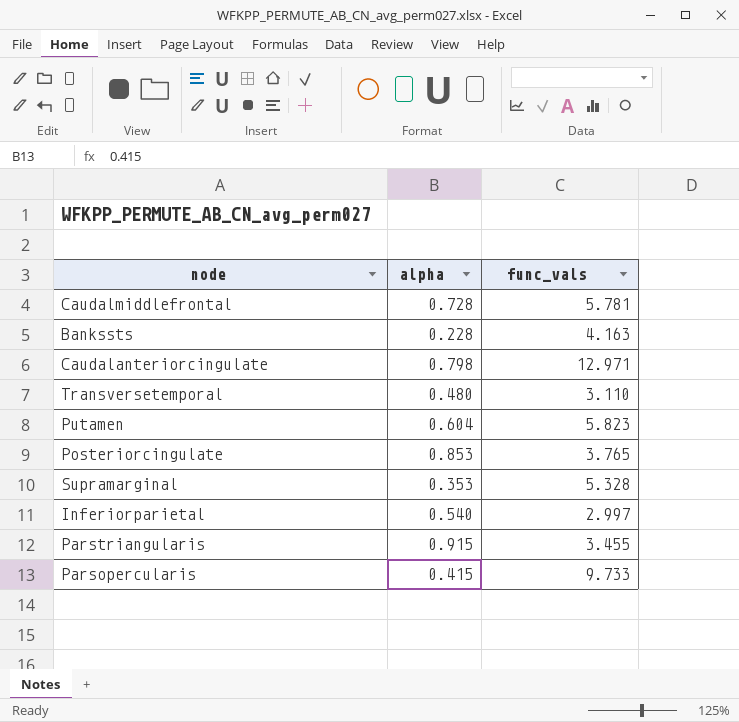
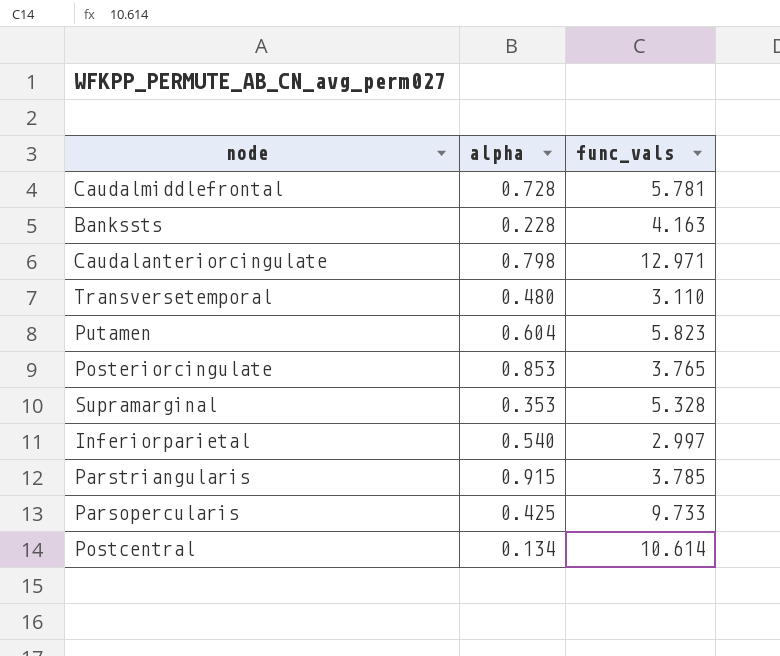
Parstriangularis | func_vals: 3.455 -> 3.785
Parsopercularis | alpha: 0.415 -> 0.425
row Postcentral: none -> 0.134 | 10.614

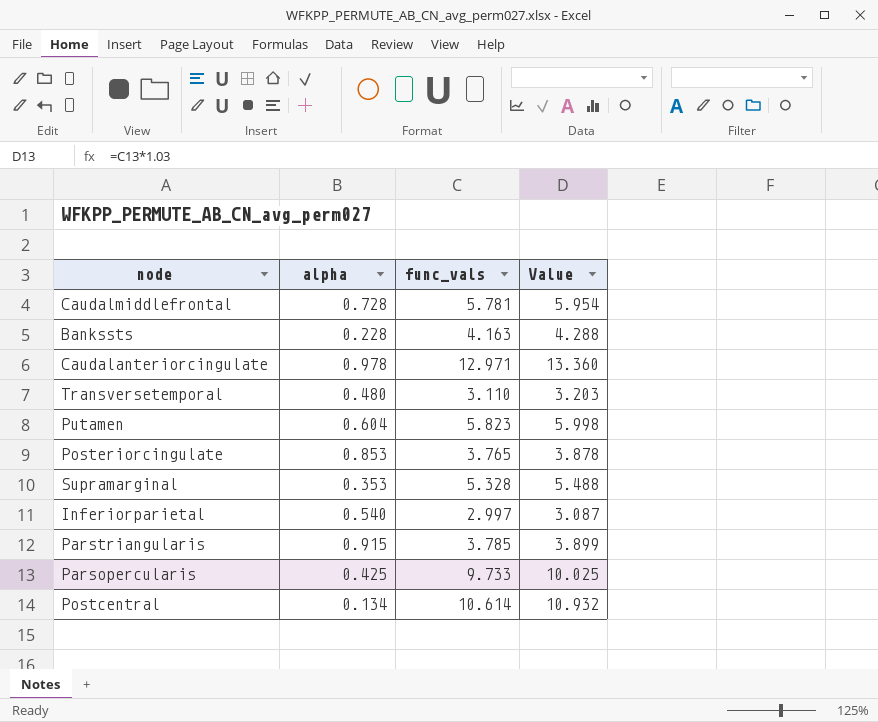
column Value | formula: none -> [func_vals] * 1.03
Caudalanteriorcingulate | alpha: 0.798 -> 0.978

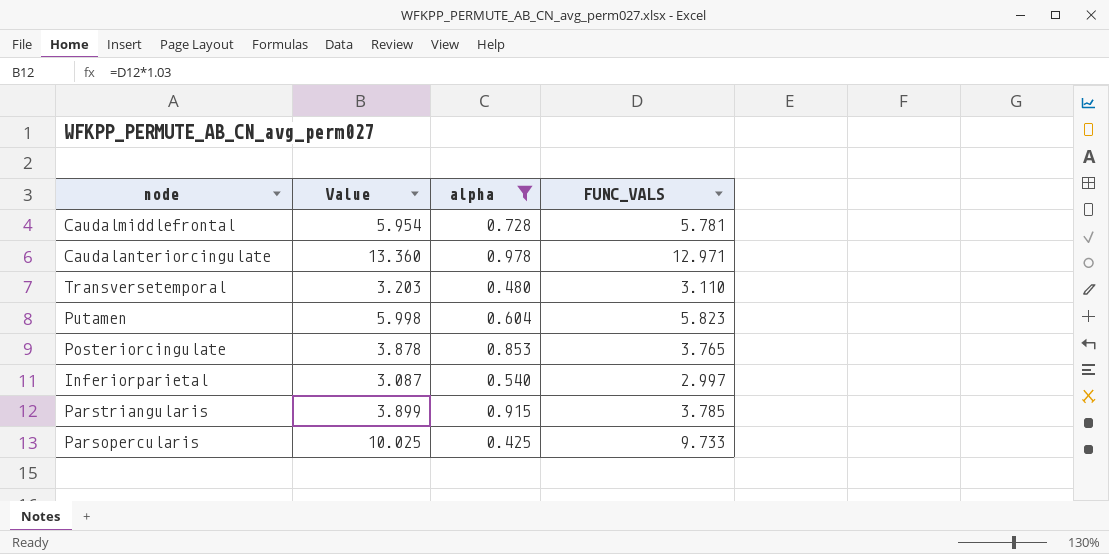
filter: none -> alpha >= 0.425
column Value | position: 4 -> 2
column name: func_vals -> FUNC_VALS

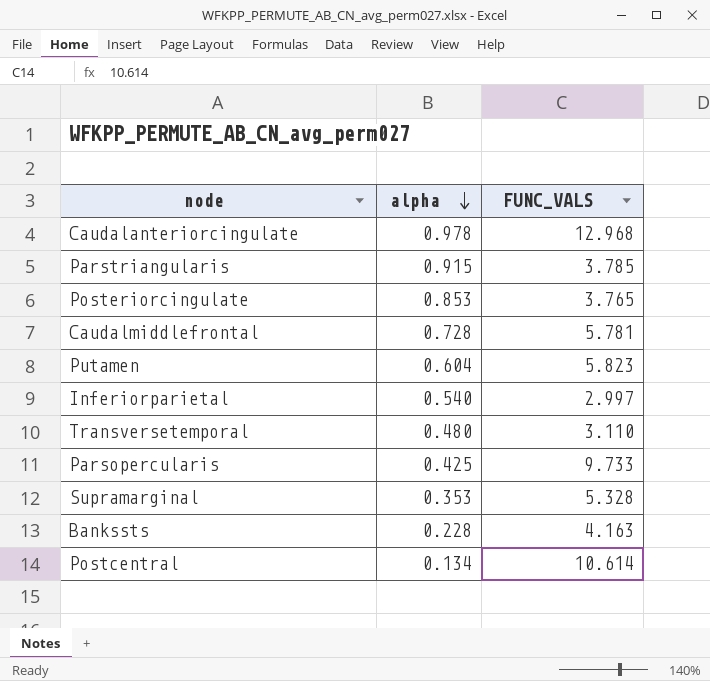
filter: alpha >= 0.425 -> none
row order: none -> alpha descending
column Value | formula: [FUNC_VALS] * 1.03 -> none
Caudalanteriorcingulate | FUNC_VALS: 12.971 -> 12.968

